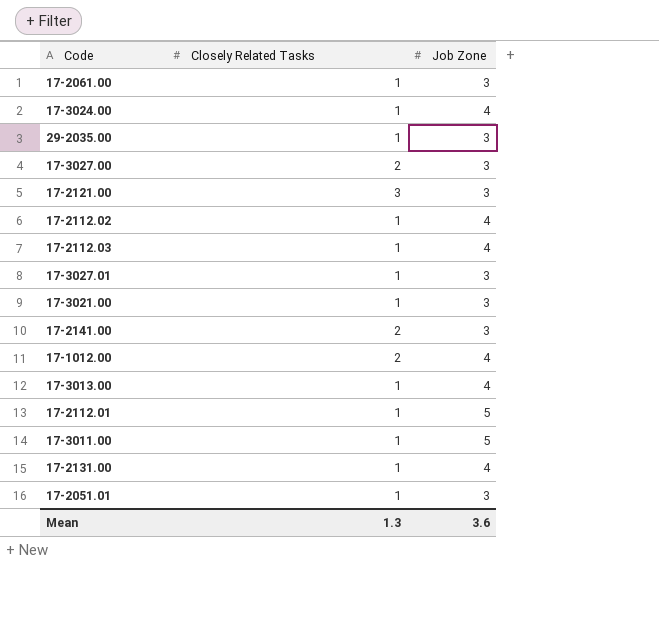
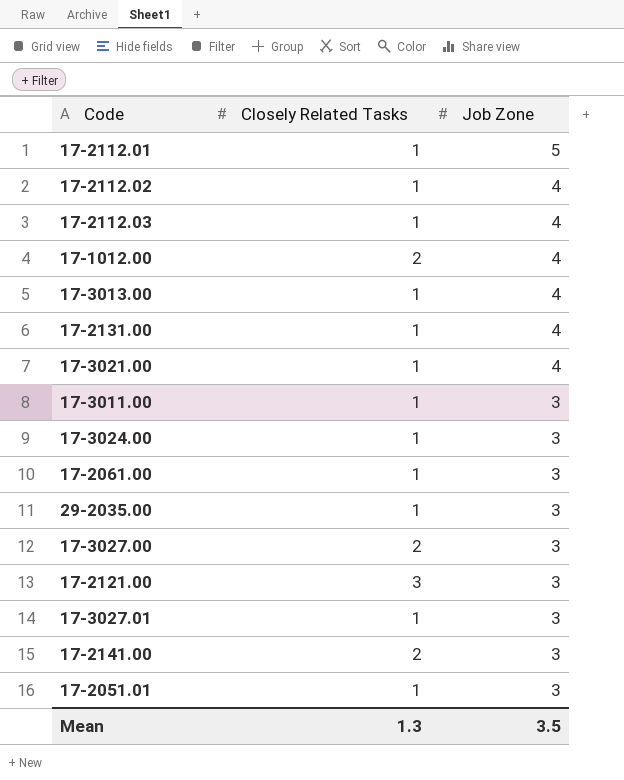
row order: none -> Job Zone descending
17-3021.00 | Job Zone: 3 -> 4
17-3011.00 | Job Zone: 5 -> 3
17-3024.00 | Job Zone: 4 -> 3
Mean | Job Zone: 3.6 -> 3.5

